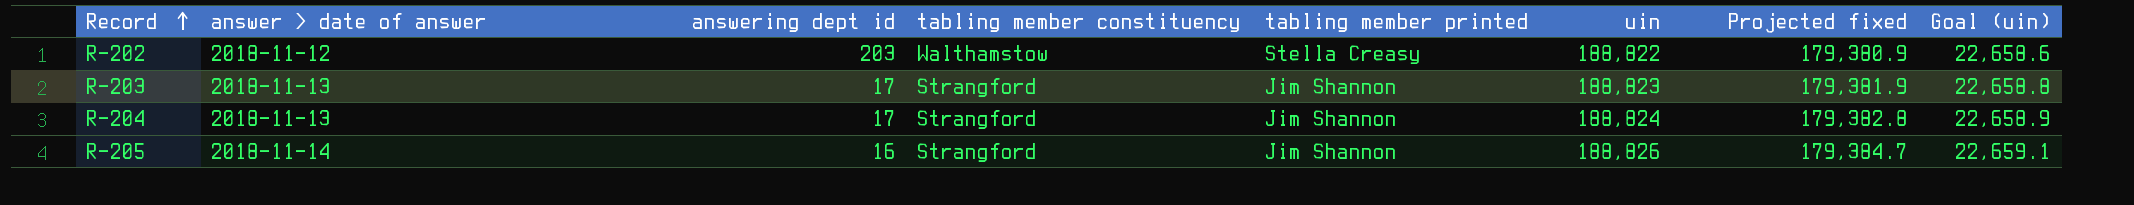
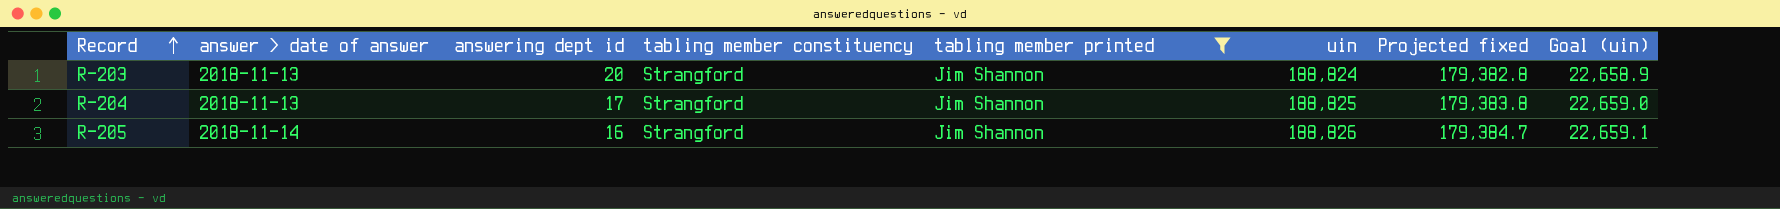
filter: none -> tabling member printed = Jim Shannon
R-203 | answering dept id: 17 -> 20
R-203 | uin: 188,823 -> 188,824
R-203 | Projected fixed: 179,381.9 -> 179,382.8
R-203 | Goal (uin): 22,658.8 -> 22,658.9
R-204 | uin: 188,824 -> 188,825
R-204 | Projected fixed: 179,382.8 -> 179,383.8
R-204 | Goal (uin): 22,658.9 -> 22,659.0

